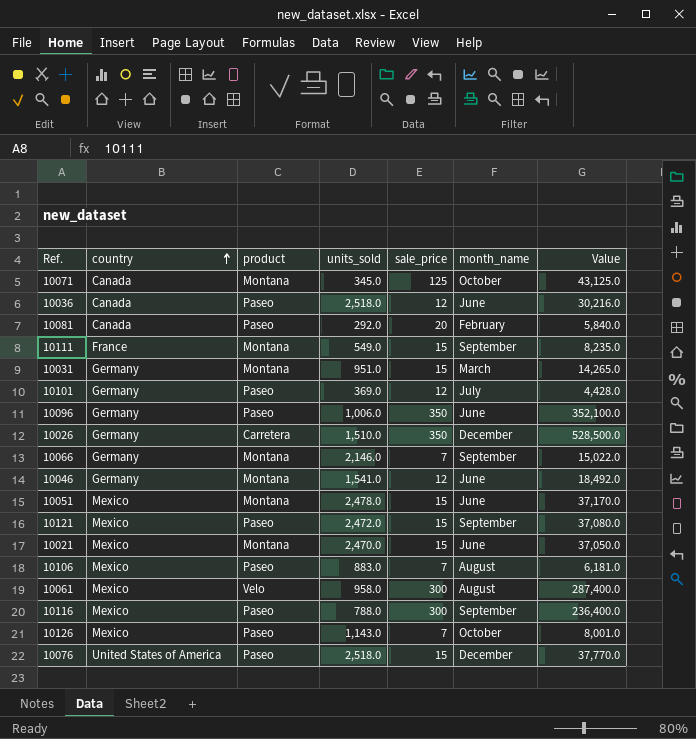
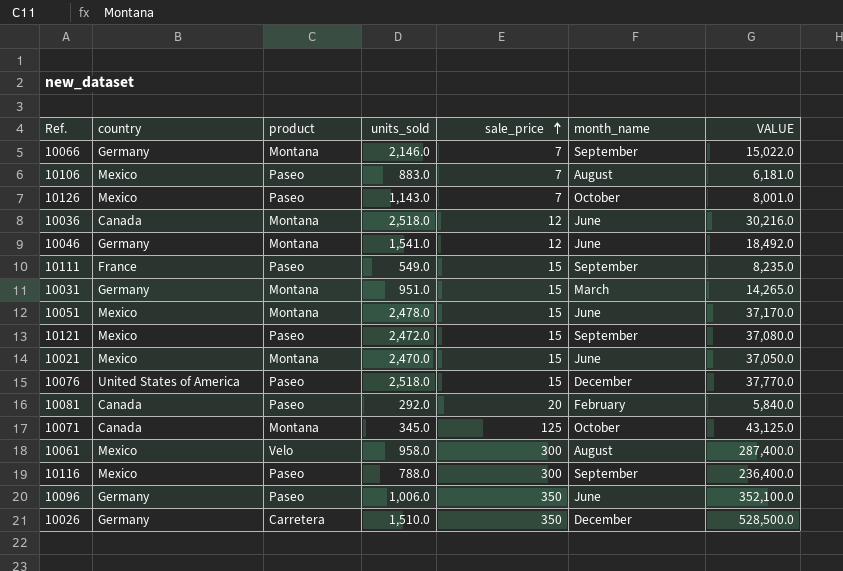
row order: country ascending -> sale_price ascending
column name: Value -> VALUE
row 10101: Germany | Paseo | 369.0 | 12 | July | 4,428.0 -> none
10036 | product: Paseo -> Montana
10111 | product: Montana -> Paseo

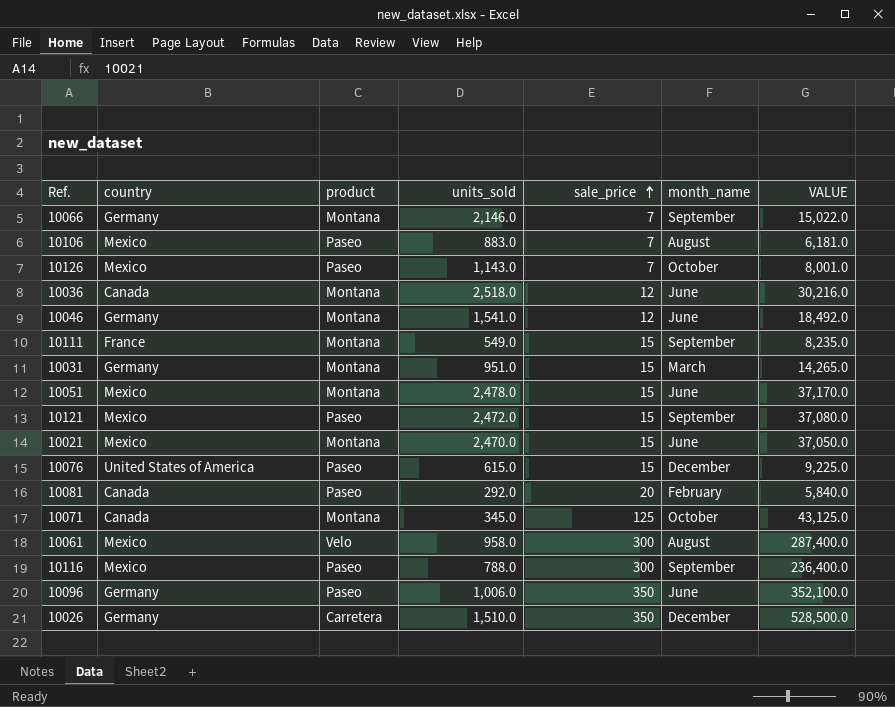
10111 | product: Paseo -> Montana
10076 | units_sold: 2,518.0 -> 615.0
10076 | VALUE: 37,770.0 -> 9,225.0

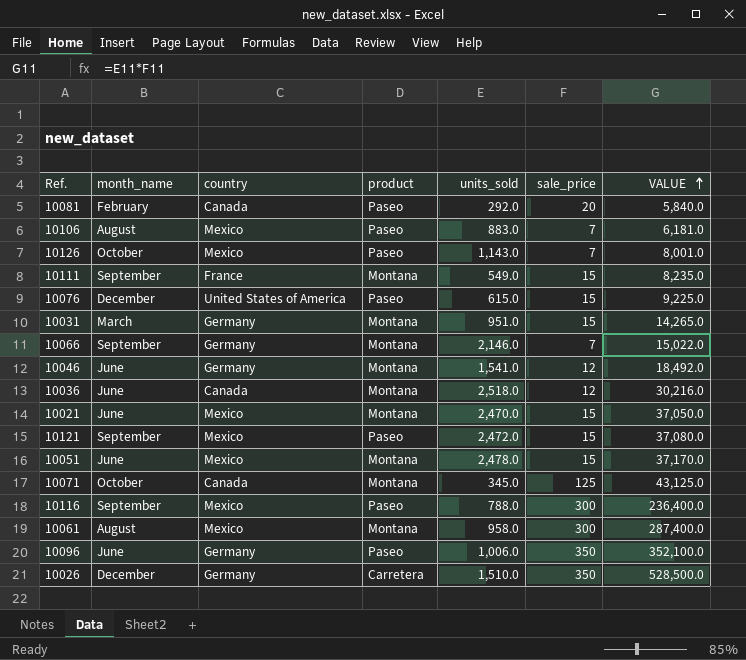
row order: sale_price ascending -> VALUE ascending
column month_name | position: 6 -> 2
10061 | product: Velo -> Montana

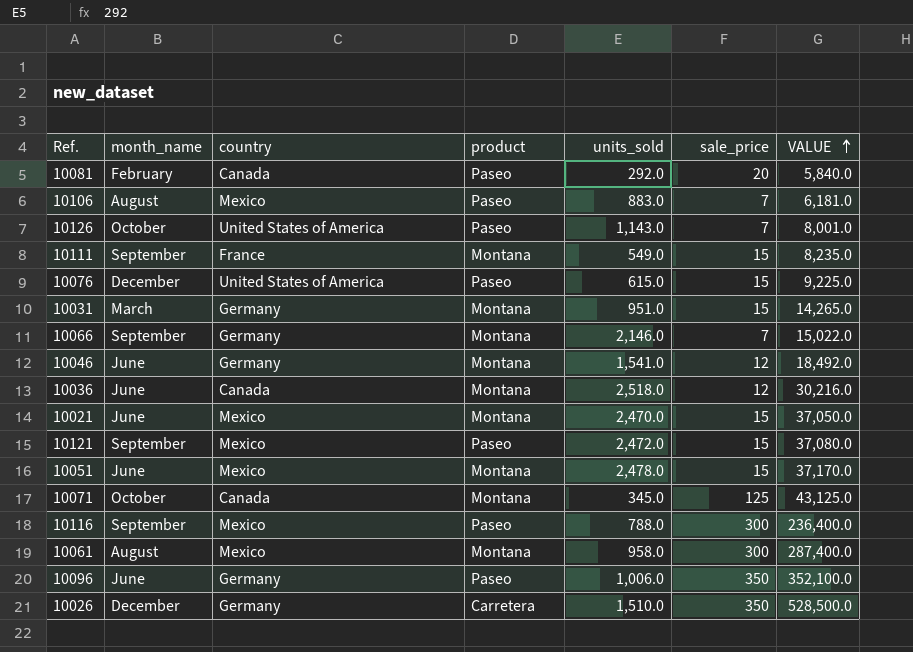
10126 | country: Mexico -> United States of America

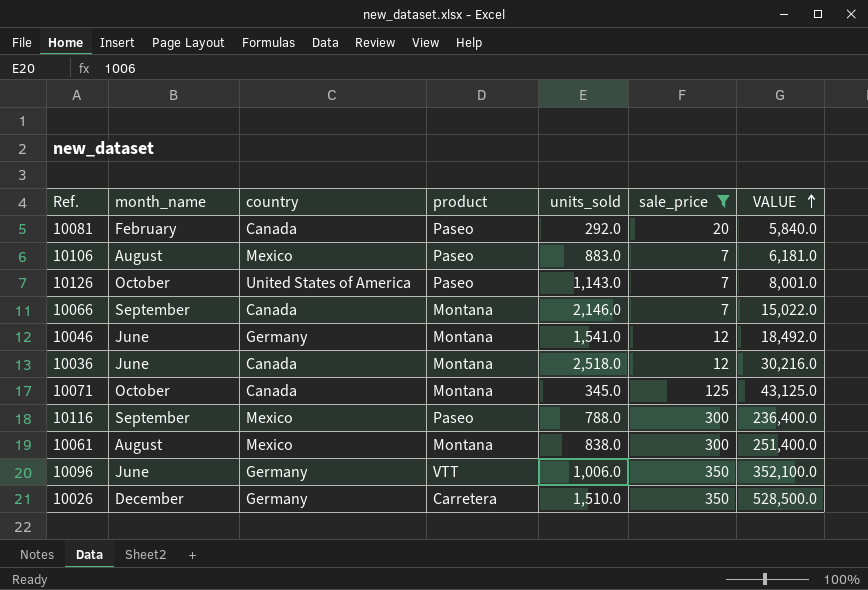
filter: none -> sale_price != 15
10066 | country: Germany -> Canada
10061 | units_sold: 958.0 -> 838.0
10061 | VALUE: 287,400.0 -> 251,400.0
10096 | product: Paseo -> VTT

